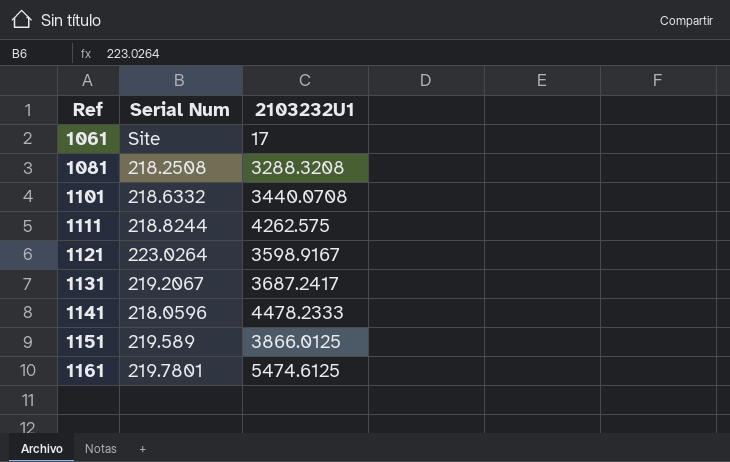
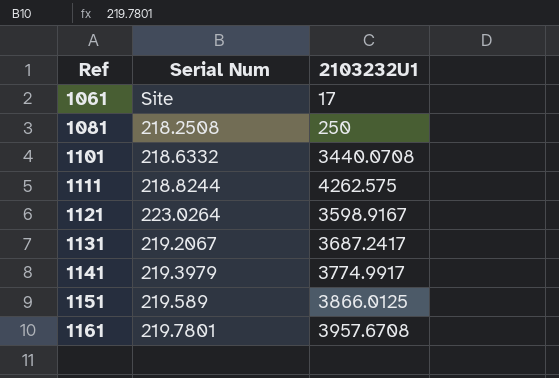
1081 | 2103232U1: 3288.3208 -> 250
1141 | Serial Num: 218.0596 -> 219.3979
1141 | 2103232U1: 4478.2333 -> 3774.9917
1161 | 2103232U1: 5474.6125 -> 3957.6708

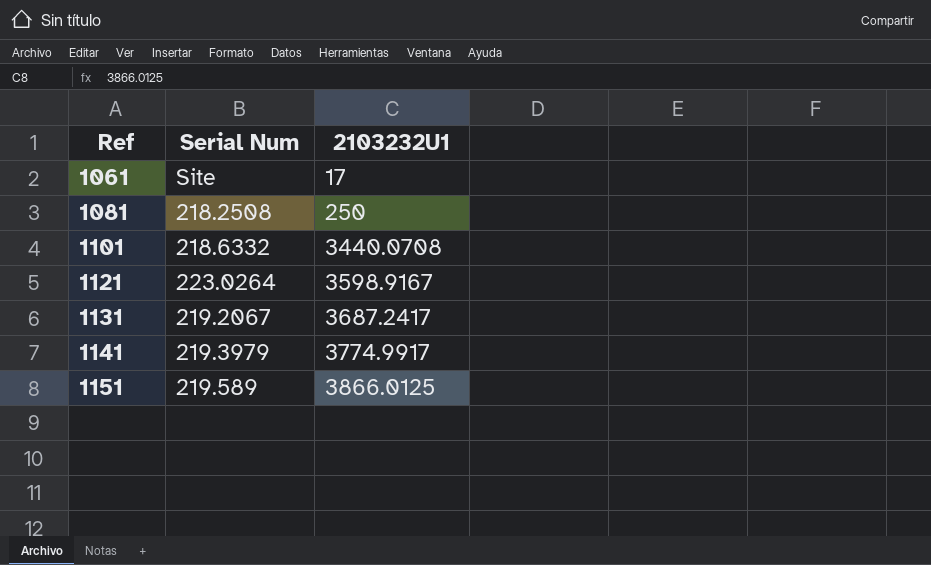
row 1111: 218.8244 | 4262.575 -> none
row 1161: 219.7801 | 3957.6708 -> none

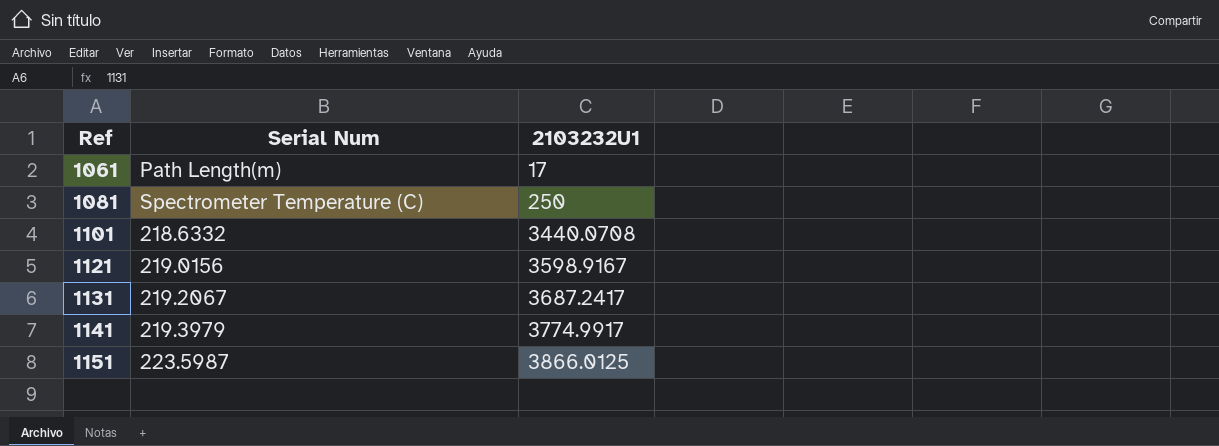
1061 | Serial Num: Site -> Path Length(m)
1081 | Serial Num: 218.2508 -> Spectrometer Temperature (C)
1121 | Serial Num: 223.0264 -> 219.0156
1151 | Serial Num: 219.589 -> 223.5987

